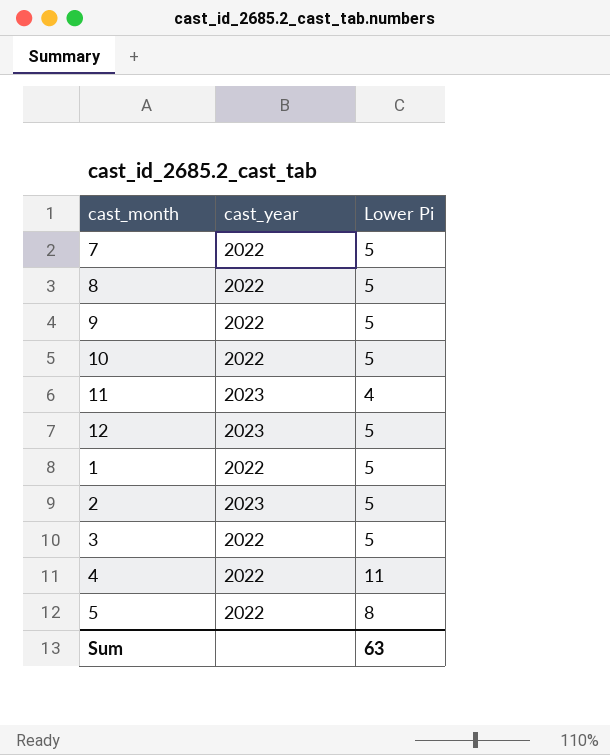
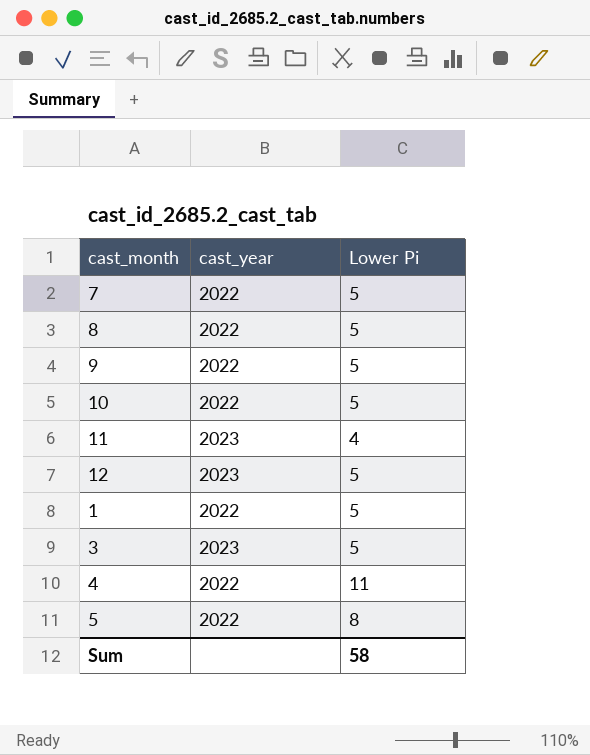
row 2: 2023 | 5 -> none
3 | cast_year: 2022 -> 2023
Sum | Lower Pi: 63 -> 58

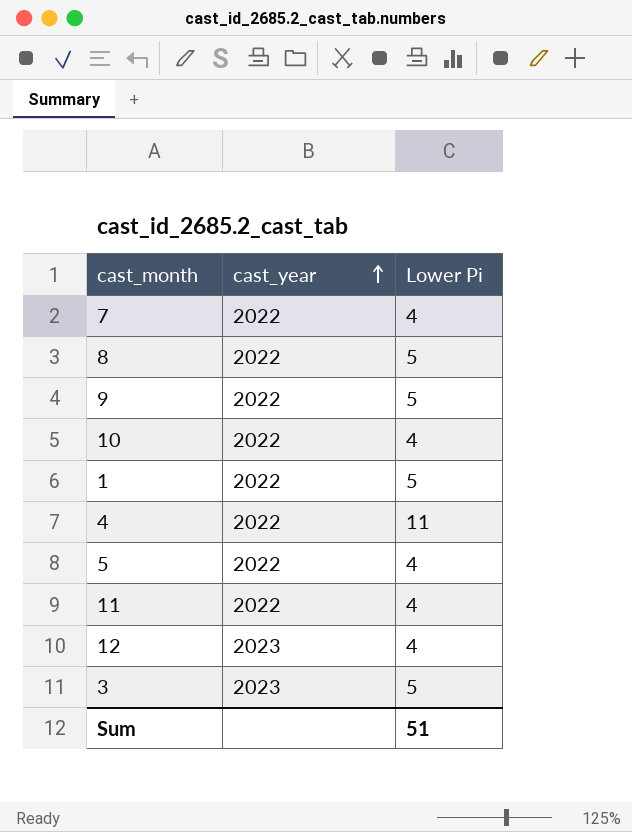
row order: none -> cast_year ascending
7 | Lower Pi: 5 -> 4
10 | Lower Pi: 5 -> 4
5 | Lower Pi: 8 -> 4
11 | cast_year: 2023 -> 2022
12 | Lower Pi: 5 -> 4
Sum | Lower Pi: 58 -> 51

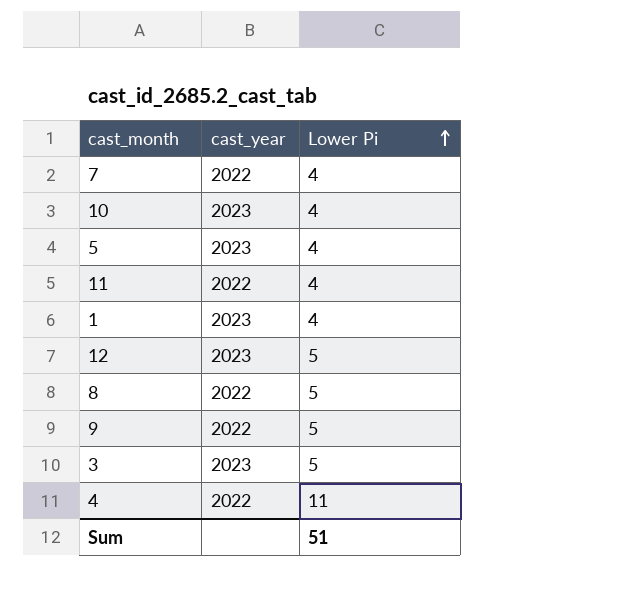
row order: cast_year ascending -> Lower Pi ascending
10 | cast_year: 2022 -> 2023
5 | cast_year: 2022 -> 2023
1 | cast_year: 2022 -> 2023
1 | Lower Pi: 5 -> 4
12 | Lower Pi: 4 -> 5

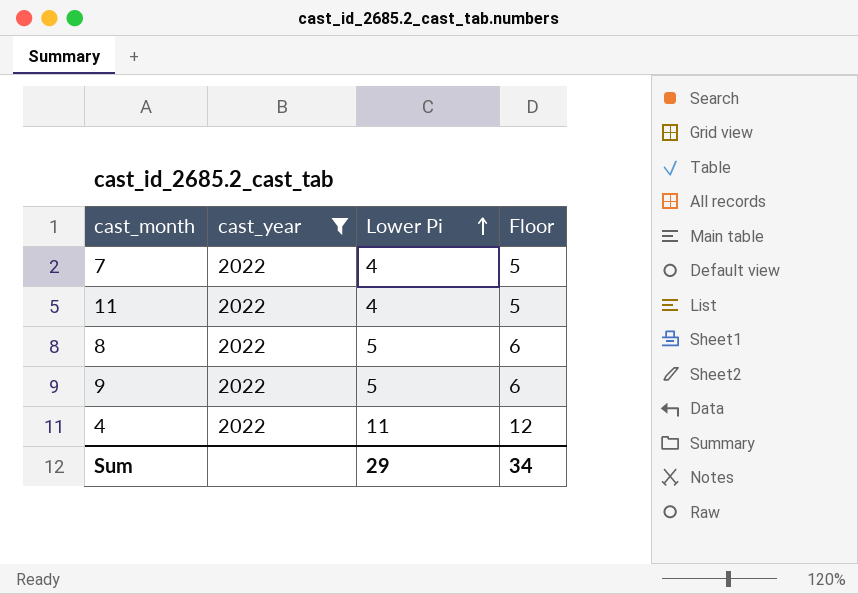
filter: none -> cast_year = 2022
column Floor | formula: none -> [Lower Pi] + 1
Sum | Lower Pi: 51 -> 29

